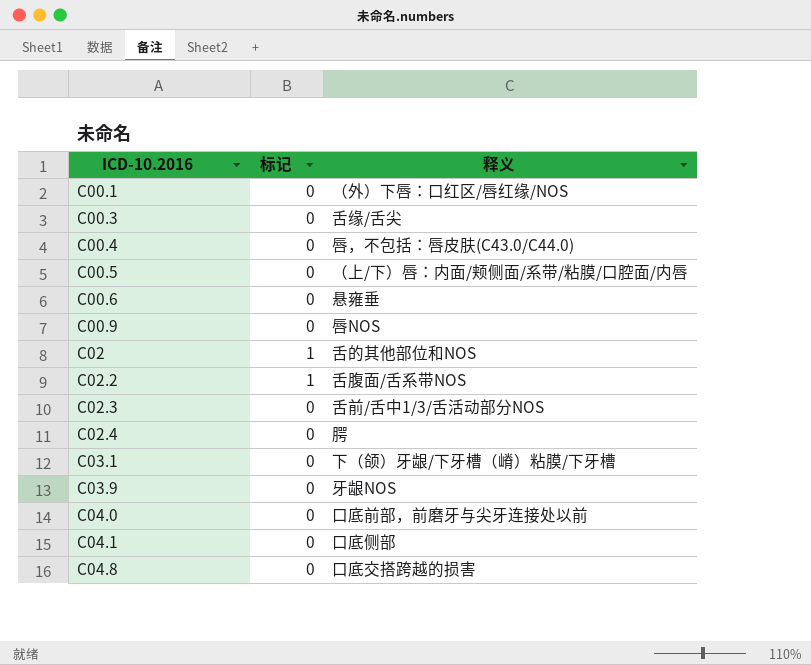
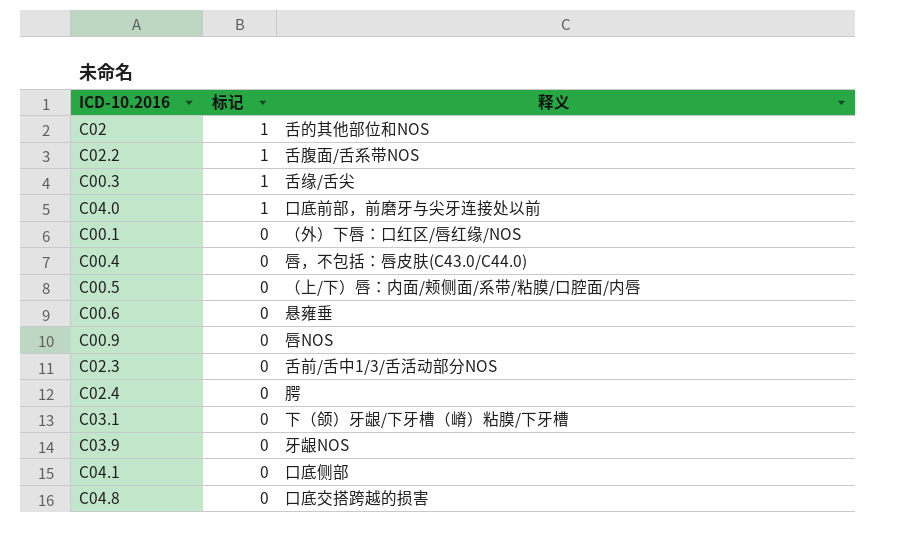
row order: ICD-10.2016 ascending -> 标记 descending
C00.3 | 标记: 0 -> 1
C04.0 | 标记: 0 -> 1

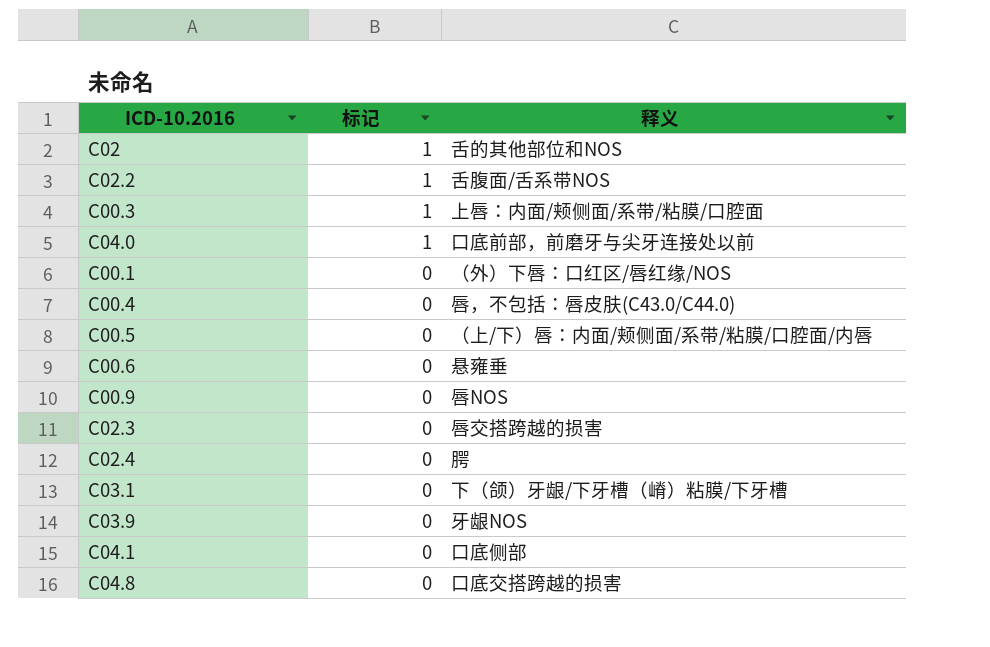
C00.3 | 释义: 舌缘/舌尖 -> 上唇：内面/颊侧面/系带/粘膜/口腔面
C02.3 | 释义: 舌前/舌中1/3/舌活动部分NOS -> 唇交搭跨越的损害

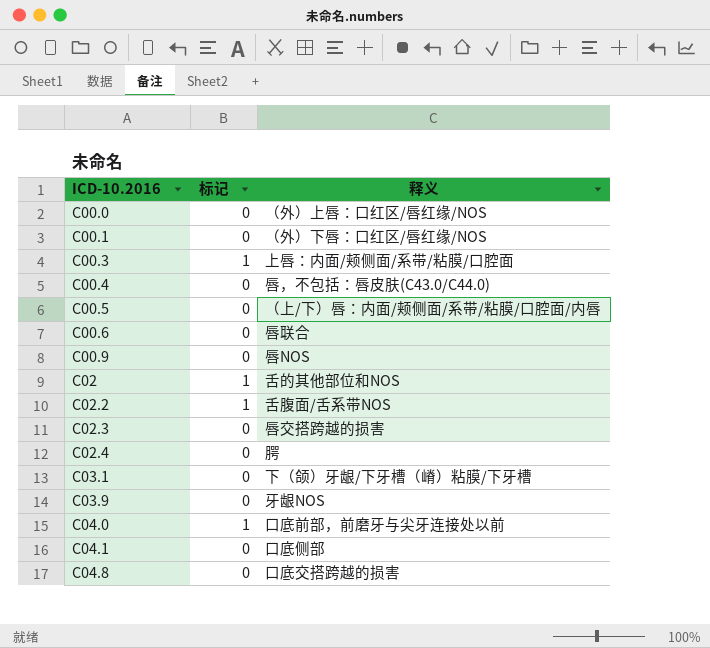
row order: 标记 descending -> ICD-10.2016 ascending
row C00.0: none -> 0 | （外）上唇：口红区/唇红缘/NOS
C00.6 | 释义: 悬雍垂 -> 唇联合

